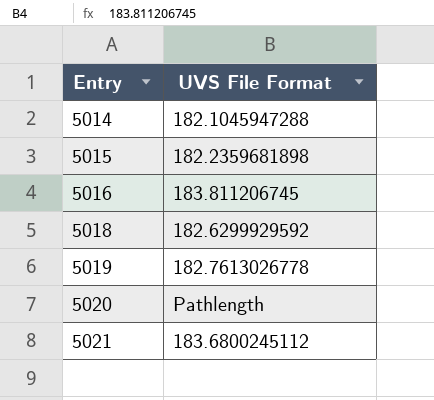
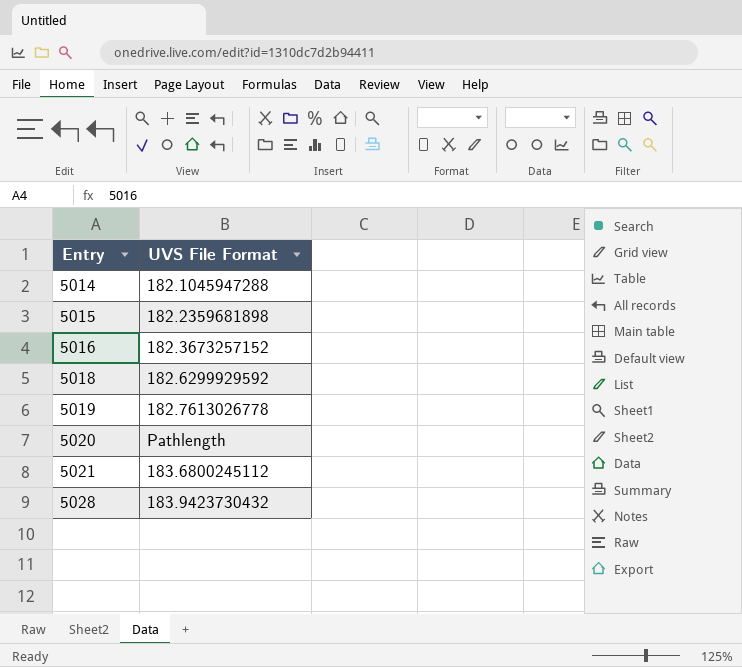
5016 | UVS File Format: 183.811206745 -> 182.3673257152
row 5028: none -> 183.9423730432

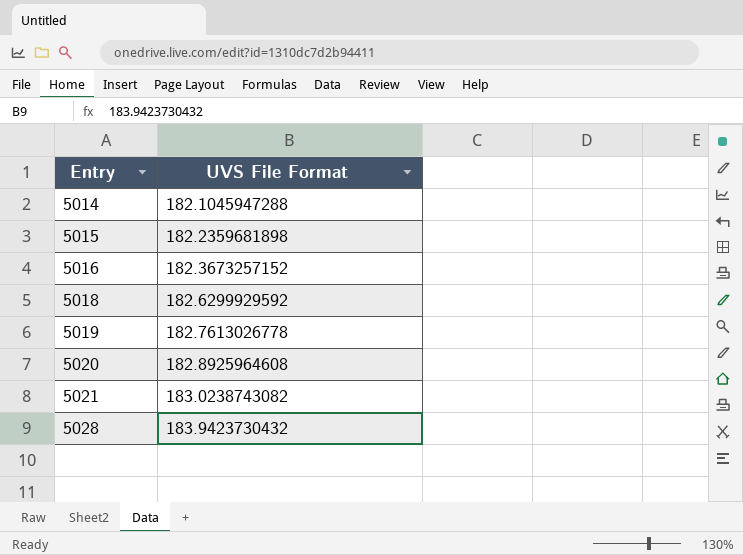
5020 | UVS File Format: Pathlength -> 182.8925964608
5021 | UVS File Format: 183.6800245112 -> 183.0238743082

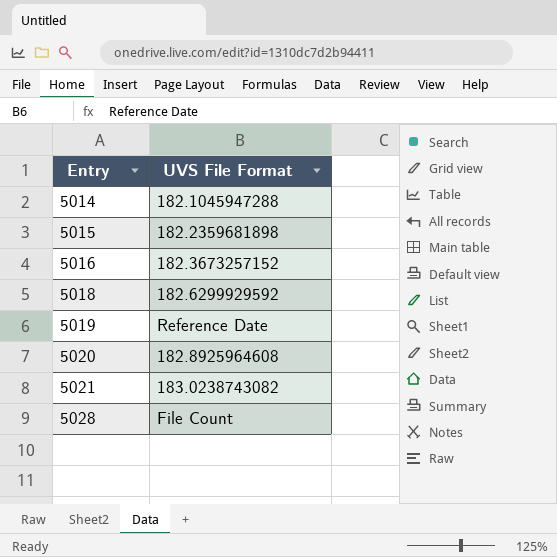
5019 | UVS File Format: 182.7613026778 -> Reference Date
5028 | UVS File Format: 183.9423730432 -> File Count

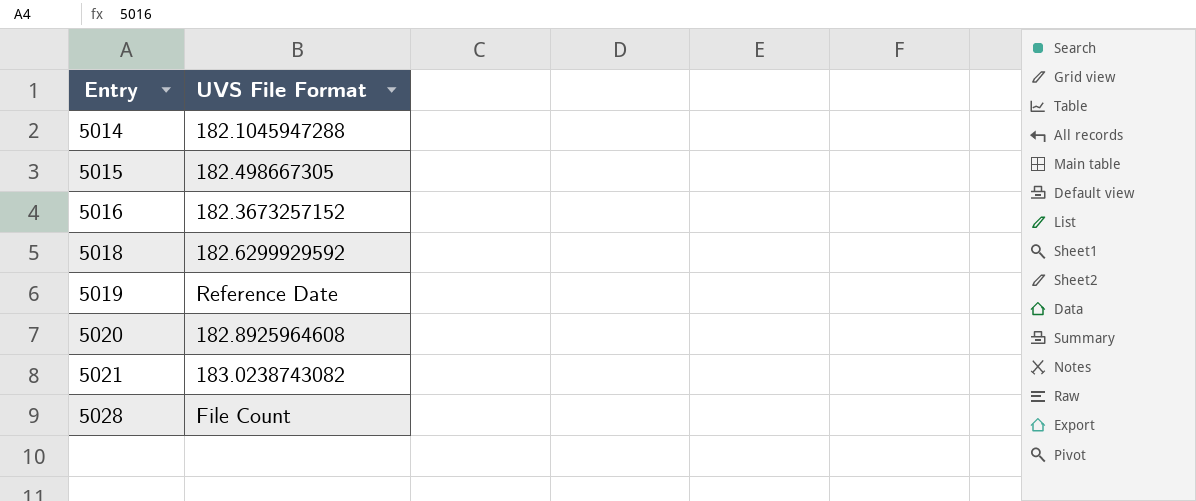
5015 | UVS File Format: 182.2359681898 -> 182.498667305

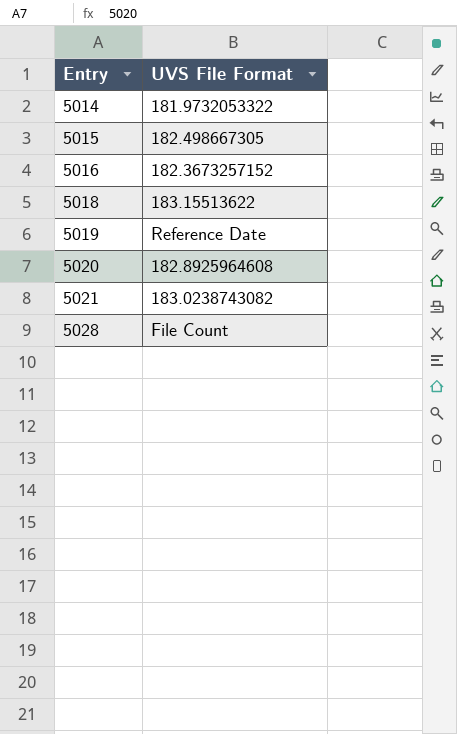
5014 | UVS File Format: 182.1045947288 -> 181.9732053322
5018 | UVS File Format: 182.6299929592 -> 183.15513622

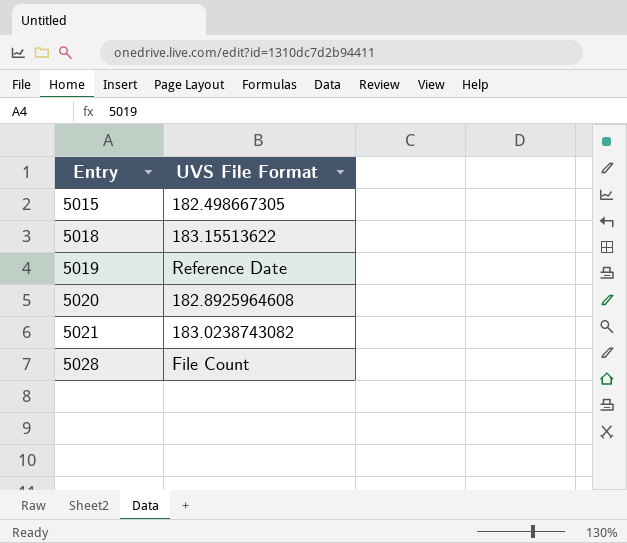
row 5014: 181.9732053322 -> none
row 5016: 182.3673257152 -> none

